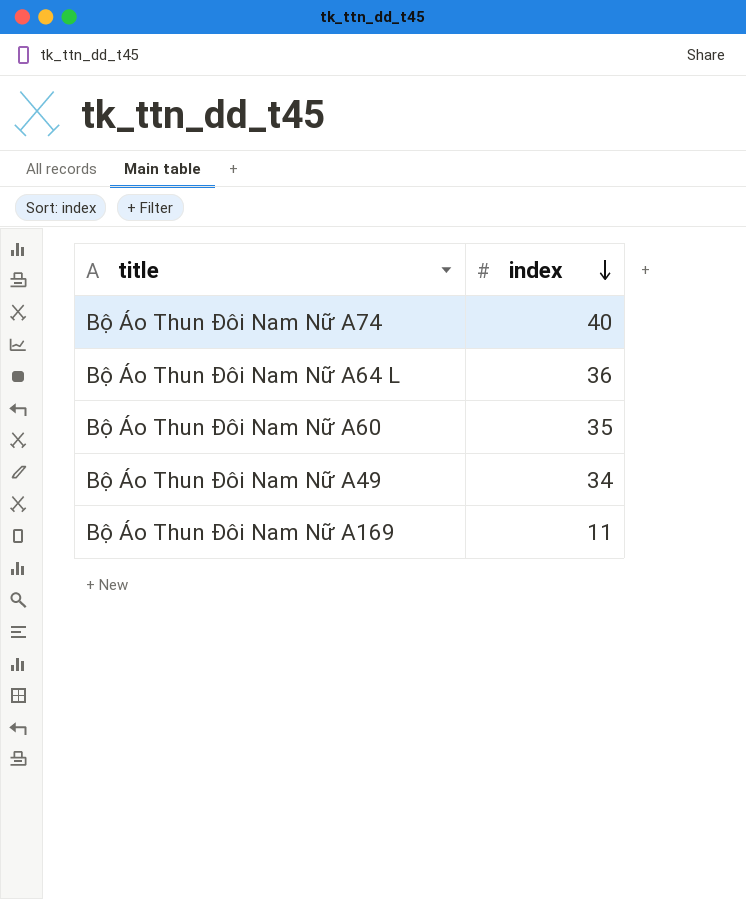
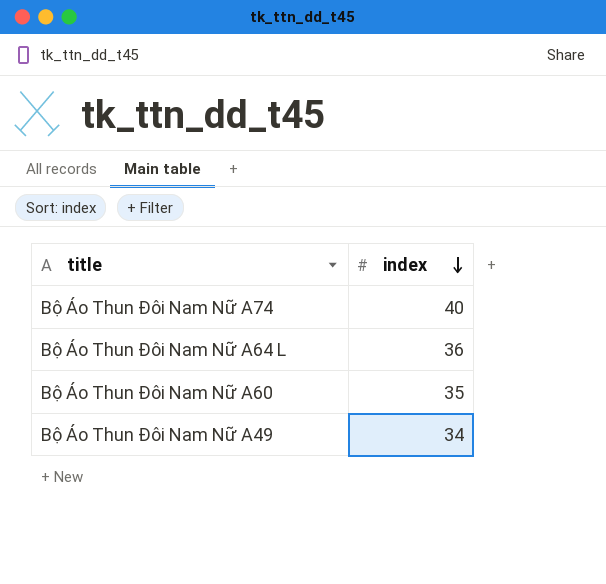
row Bộ Áo Thun Đôi Nam Nữ A169: 11 -> none

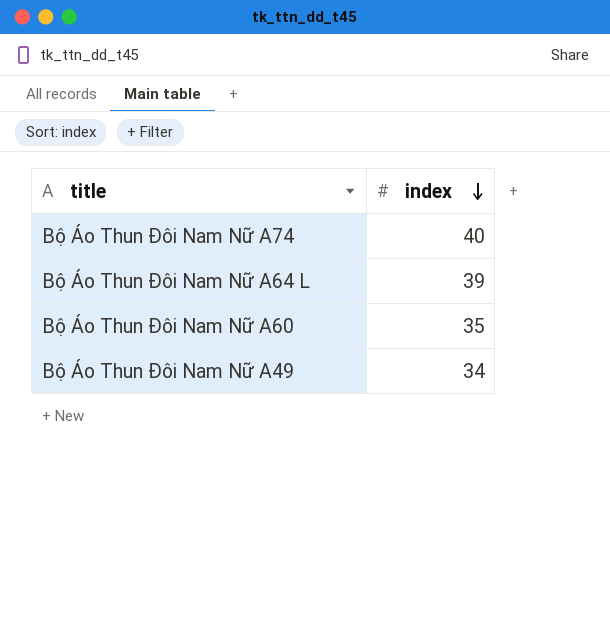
Bộ Áo Thun Đôi Nam Nữ A64 L | index: 36 -> 39

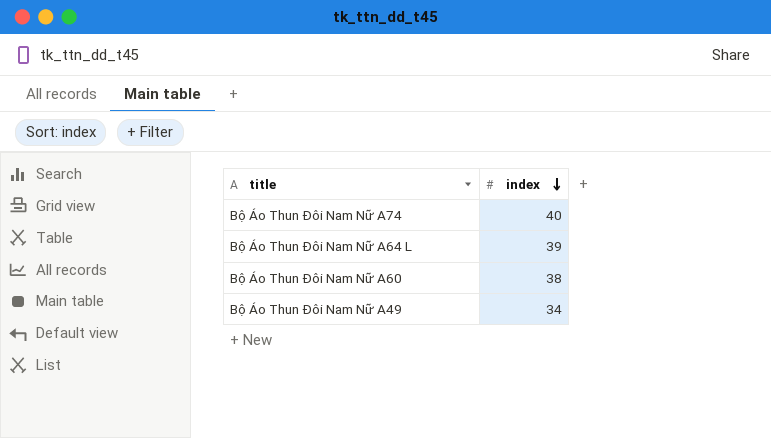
Bộ Áo Thun Đôi Nam Nữ A60 | index: 35 -> 38

